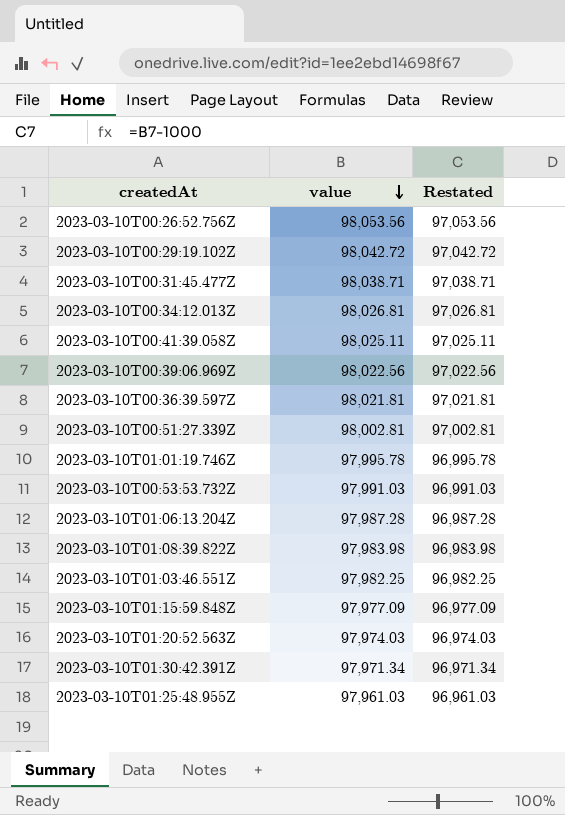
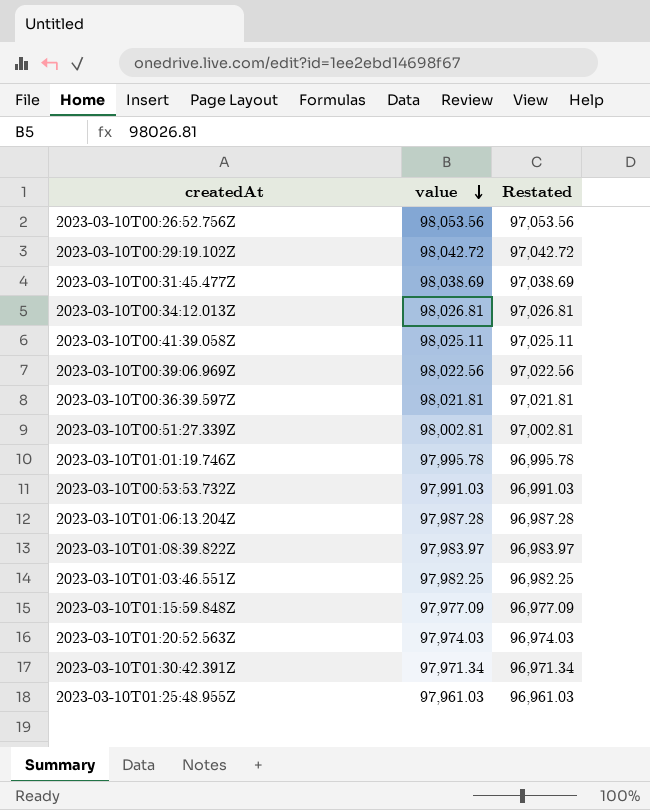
2023-03-10T00:31:45.477Z | value: 98,038.71 -> 98,038.69
2023-03-10T00:31:45.477Z | Restated: 97,038.71 -> 97,038.69
2023-03-10T01:08:39.822Z | value: 97,983.98 -> 97,983.97
2023-03-10T01:08:39.822Z | Restated: 96,983.98 -> 96,983.97

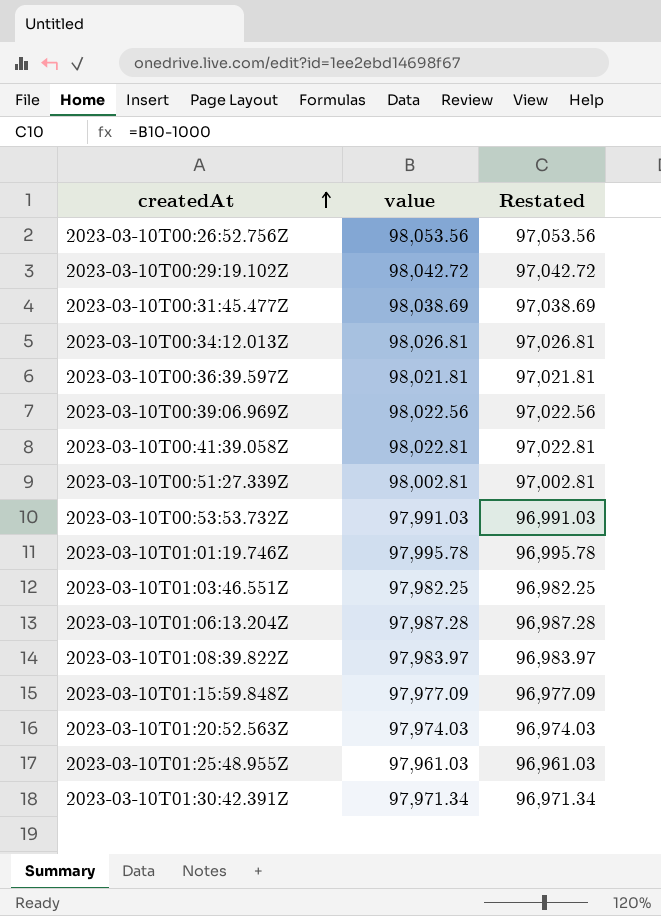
row order: value descending -> createdAt ascending
2023-03-10T00:41:39.058Z | value: 98,025.11 -> 98,022.81
2023-03-10T00:41:39.058Z | Restated: 97,025.11 -> 97,022.81

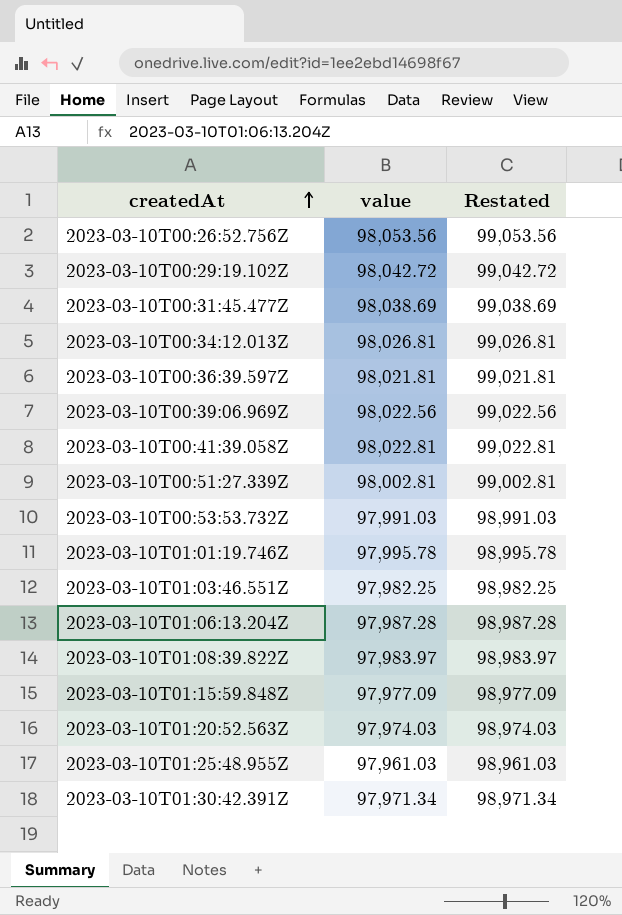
column Restated | formula: [value] - 1000 -> [value] + 1000

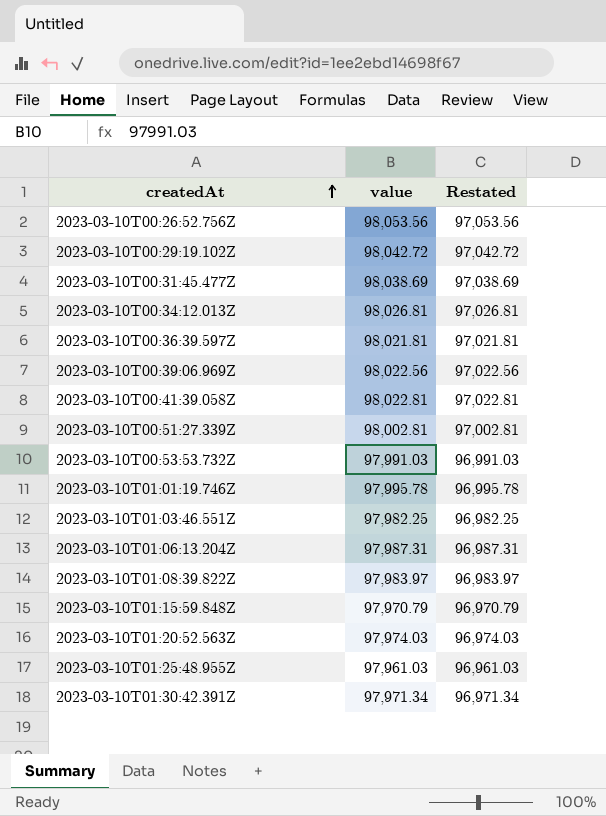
column Restated | formula: [value] + 1000 -> [value] - 1000
2023-03-10T01:06:13.204Z | value: 97,987.28 -> 97,987.31
2023-03-10T01:15:59.848Z | value: 97,977.09 -> 97,970.79

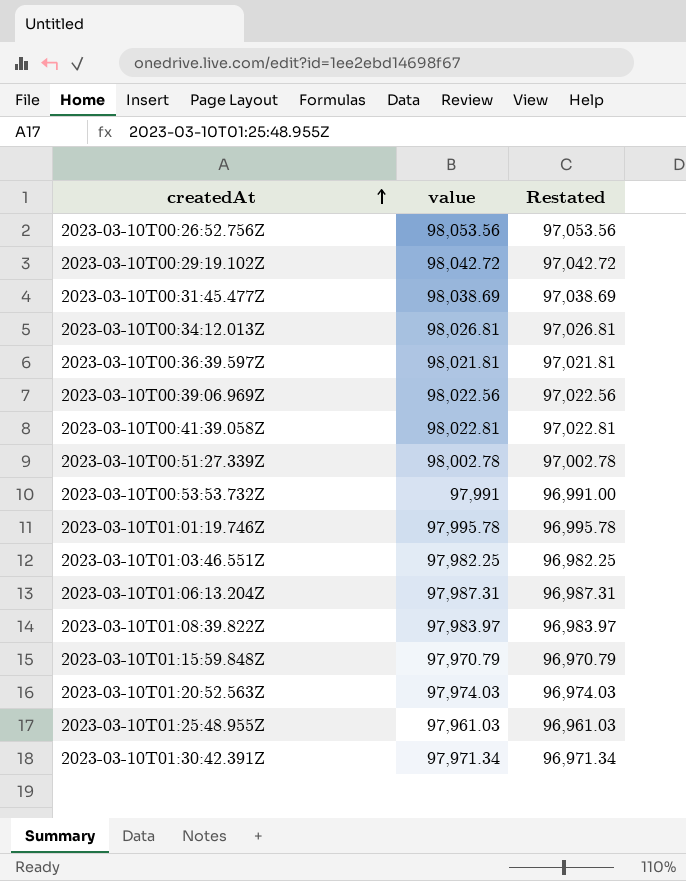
2023-03-10T00:51:27.339Z | value: 98,002.81 -> 98,002.78
2023-03-10T00:51:27.339Z | Restated: 97,002.81 -> 97,002.78
2023-03-10T00:53:53.732Z | value: 97,991.03 -> 97,991
2023-03-10T00:53:53.732Z | Restated: 96,991.03 -> 96,991.00

